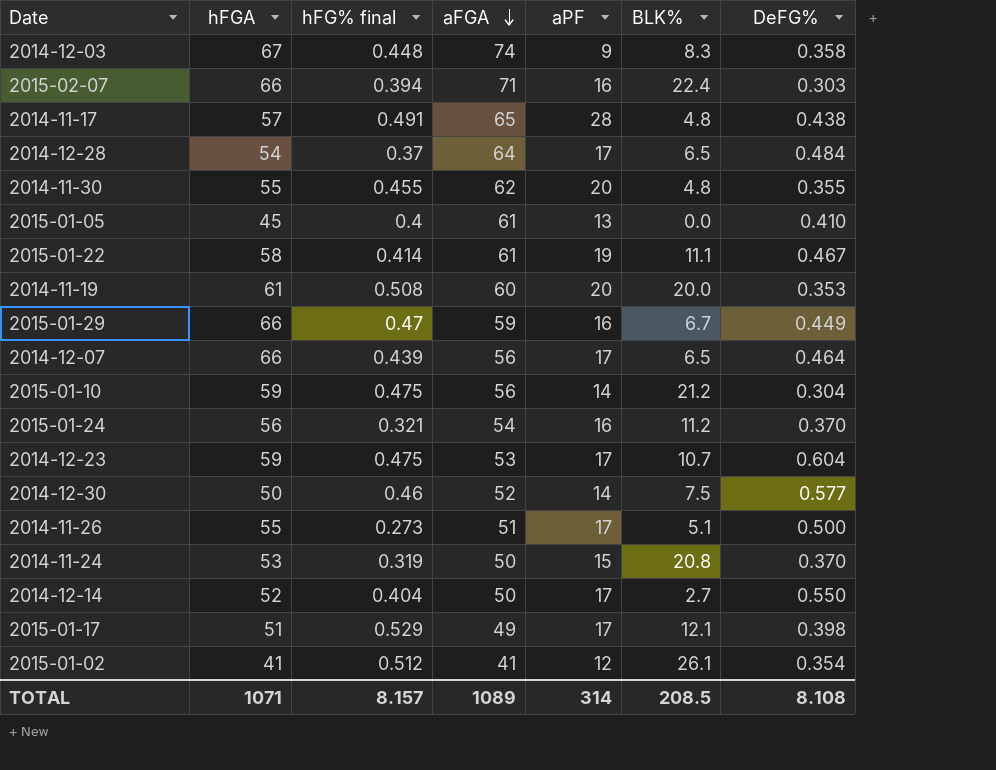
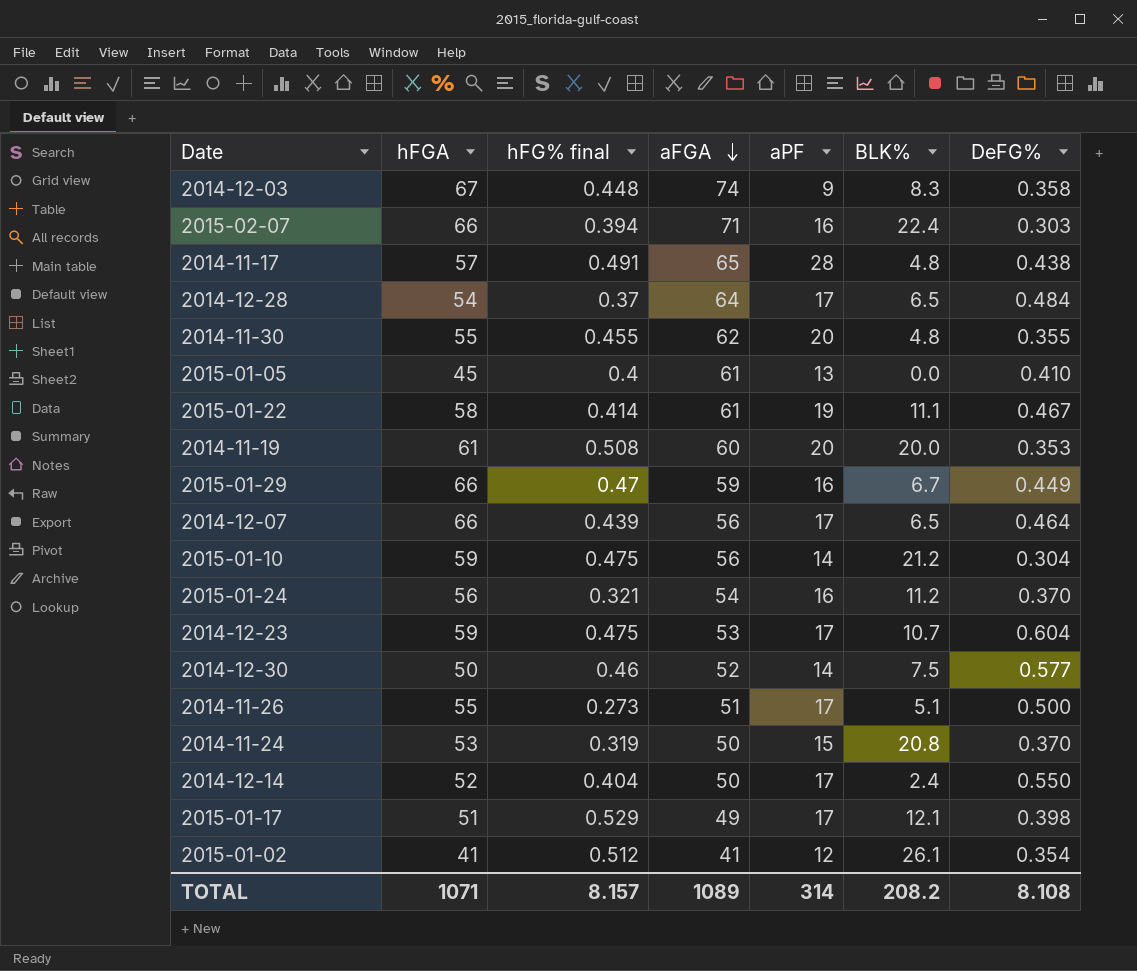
2014-12-14 | BLK%: 2.7 -> 2.4
TOTAL | BLK%: 208.5 -> 208.2

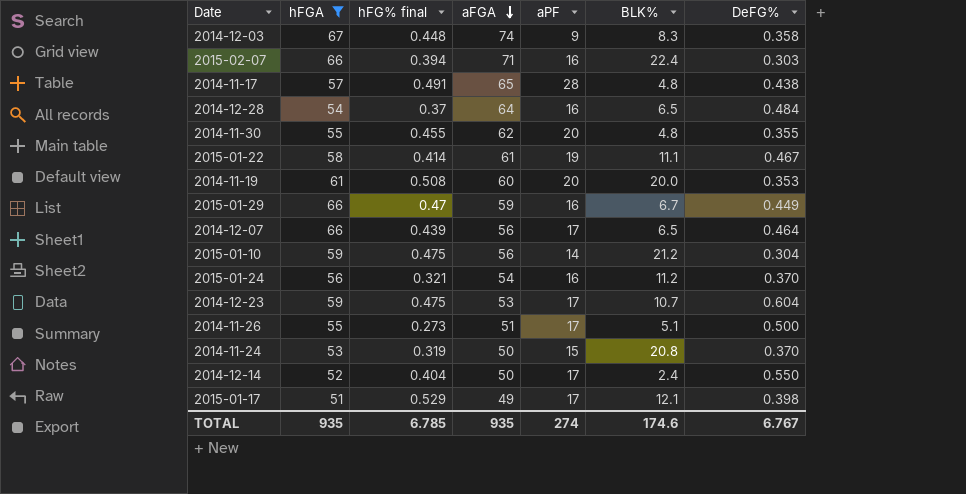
filter: none -> hFGA >= 51
2014-12-28 | aPF: 17 -> 16
TOTAL | hFGA: 1071 -> 935
TOTAL | hFG% final: 8.157 -> 6.785
TOTAL | aFGA: 1089 -> 935
TOTAL | aPF: 314 -> 274
TOTAL | BLK%: 208.2 -> 174.6
TOTAL | DeFG%: 8.108 -> 6.767

